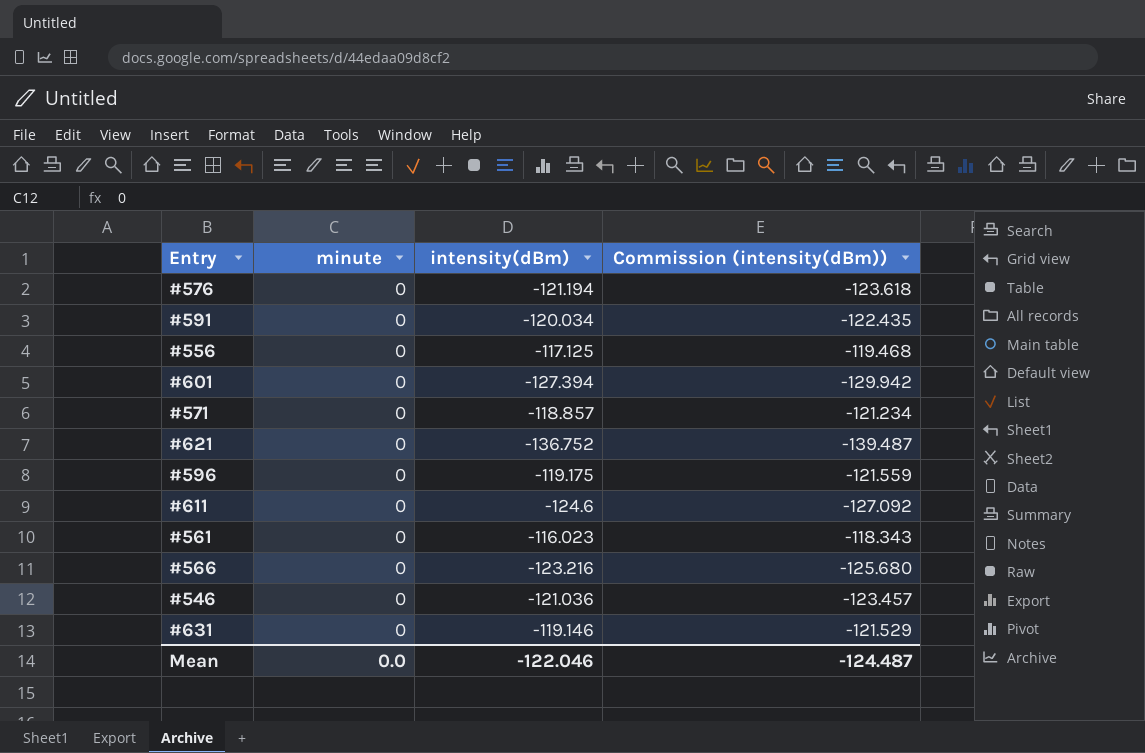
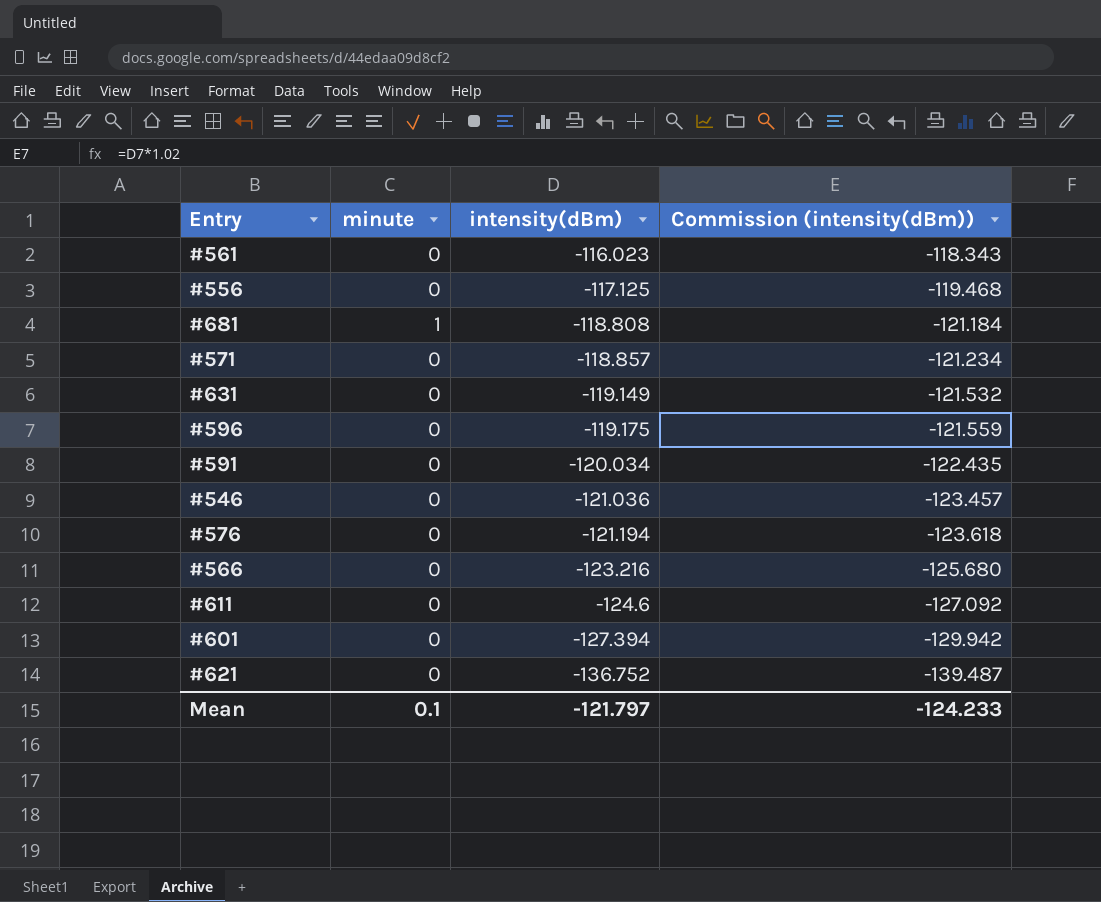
row order: none -> intensity(dBm) descending
row #681: none -> 1 | -118.808 | -121.184
#631 | intensity(dBm): -119.146 -> -119.149
#631 | Commission (intensity(dBm)): -121.529 -> -121.532
Mean | minute: 0.0 -> 0.1
Mean | intensity(dBm): -122.046 -> -121.797
Mean | Commission (intensity(dBm)): -124.487 -> -124.233

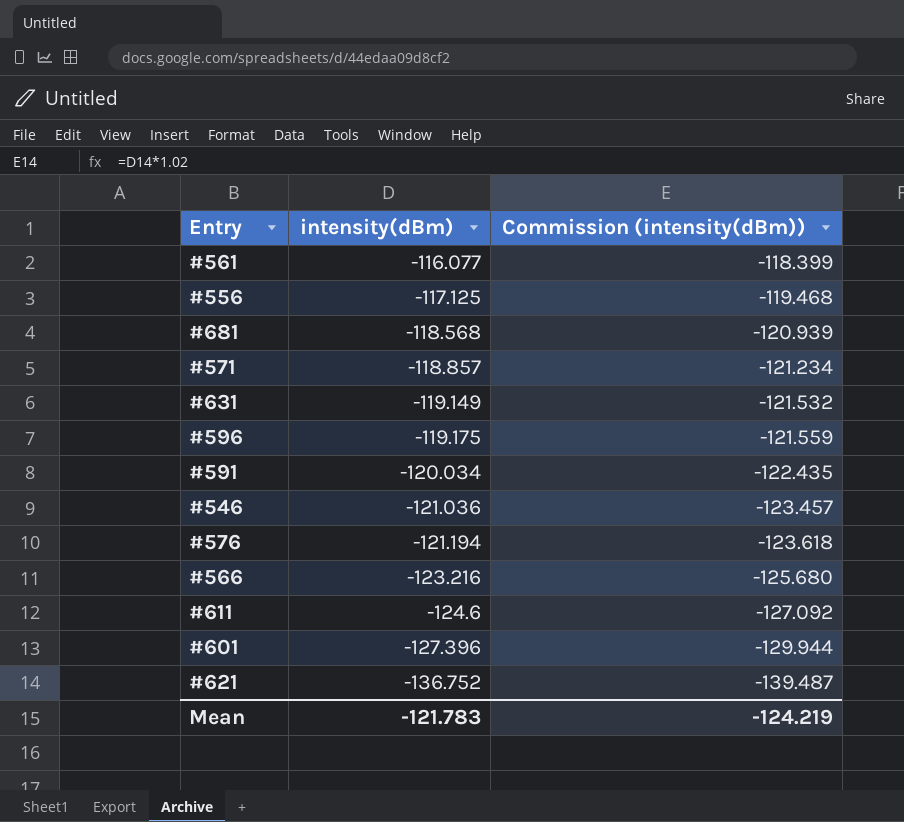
column minute | position: 2 -> none
#561 | intensity(dBm): -116.023 -> -116.077
#561 | Commission (intensity(dBm)): -118.343 -> -118.399
#681 | intensity(dBm): -118.808 -> -118.568
#681 | Commission (intensity(dBm)): -121.184 -> -120.939
#601 | intensity(dBm): -127.394 -> -127.396
#601 | Commission (intensity(dBm)): -129.942 -> -129.944
Mean | intensity(dBm): -121.797 -> -121.783
Mean | Commission (intensity(dBm)): -124.233 -> -124.219

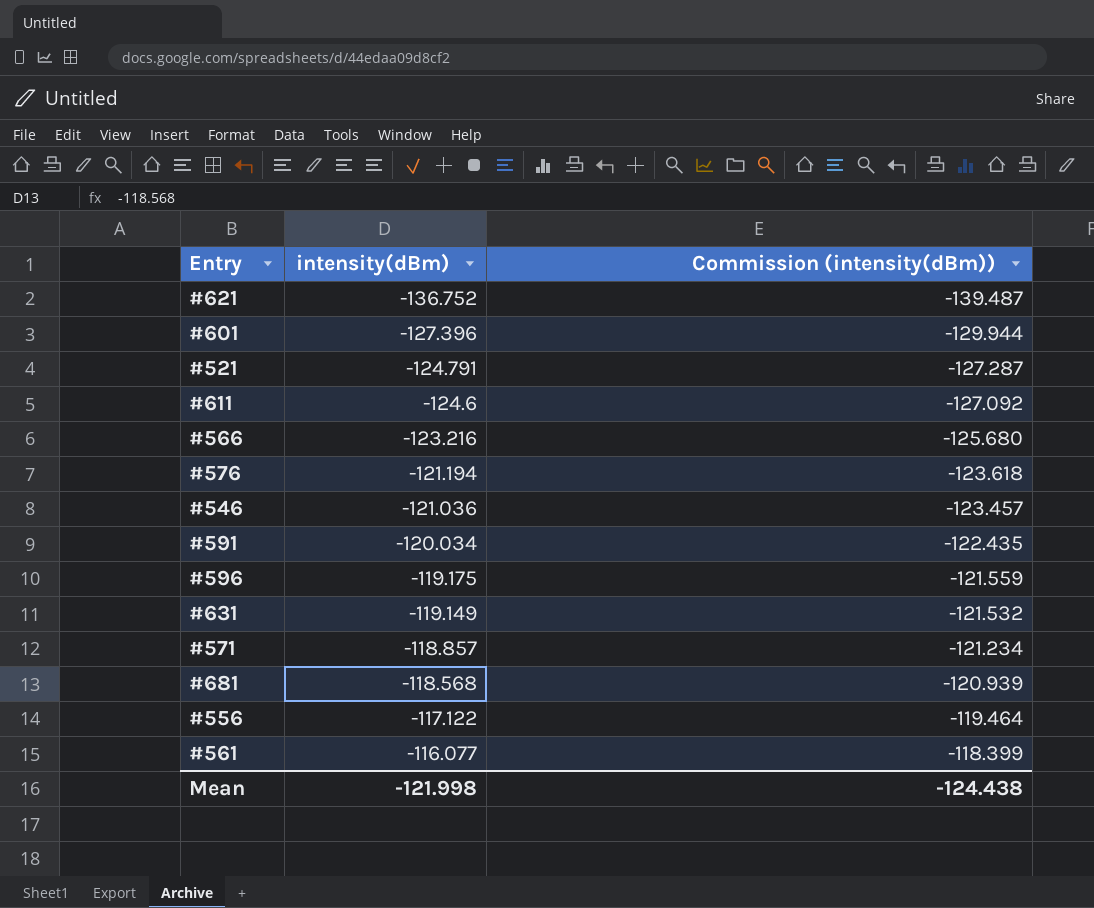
row order: intensity(dBm) descending -> intensity(dBm) ascending
row #521: none -> -124.791 | -127.287
#556 | intensity(dBm): -117.125 -> -117.122
#556 | Commission (intensity(dBm)): -119.468 -> -119.464
Mean | intensity(dBm): -121.783 -> -121.998
Mean | Commission (intensity(dBm)): -124.219 -> -124.438

